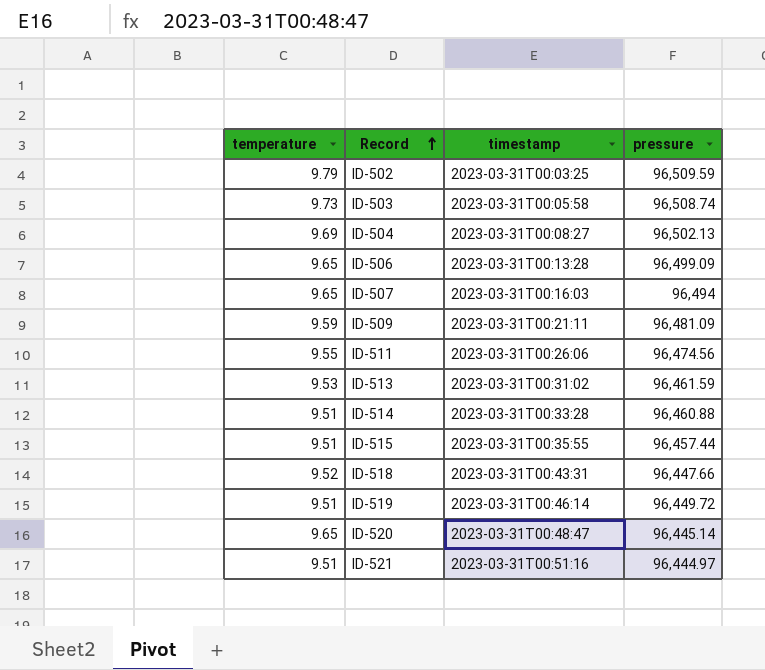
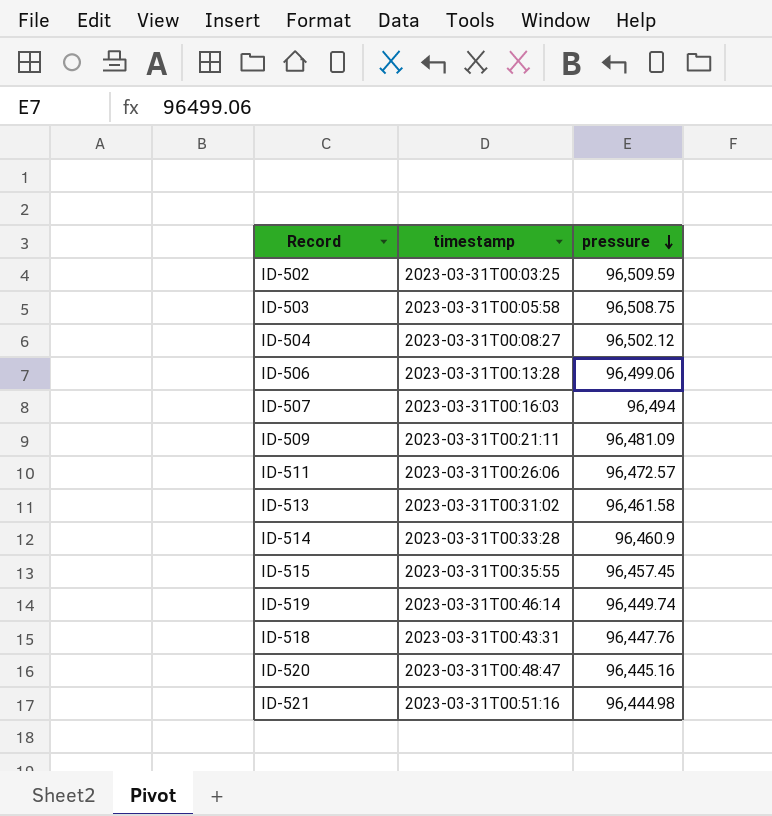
row order: Record ascending -> pressure descending
column temperature | position: 1 -> none
ID-503 | pressure: 96,508.74 -> 96,508.75
ID-504 | pressure: 96,502.13 -> 96,502.12
ID-506 | pressure: 96,499.09 -> 96,499.06
ID-511 | pressure: 96,474.56 -> 96,472.57
ID-513 | pressure: 96,461.59 -> 96,461.58
ID-514 | pressure: 96,460.88 -> 96,460.9
ID-515 | pressure: 96,457.44 -> 96,457.45
ID-519 | pressure: 96,449.72 -> 96,449.74
ID-518 | pressure: 96,447.66 -> 96,447.76
ID-520 | pressure: 96,445.14 -> 96,445.16
ID-521 | pressure: 96,444.97 -> 96,444.98

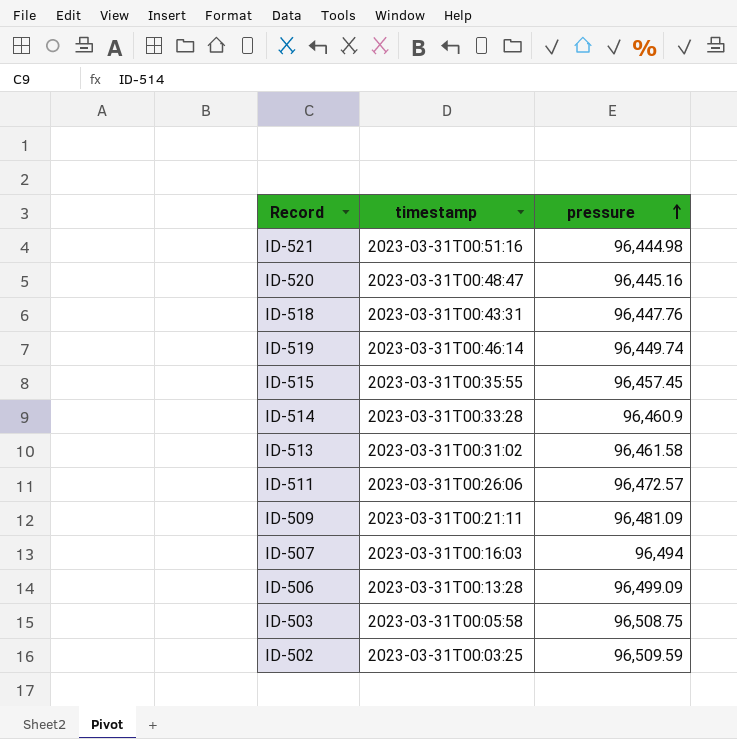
row order: pressure descending -> pressure ascending
row ID-504: 2023-03-31T00:08:27 | 96,502.12 -> none
ID-506 | pressure: 96,499.06 -> 96,499.09

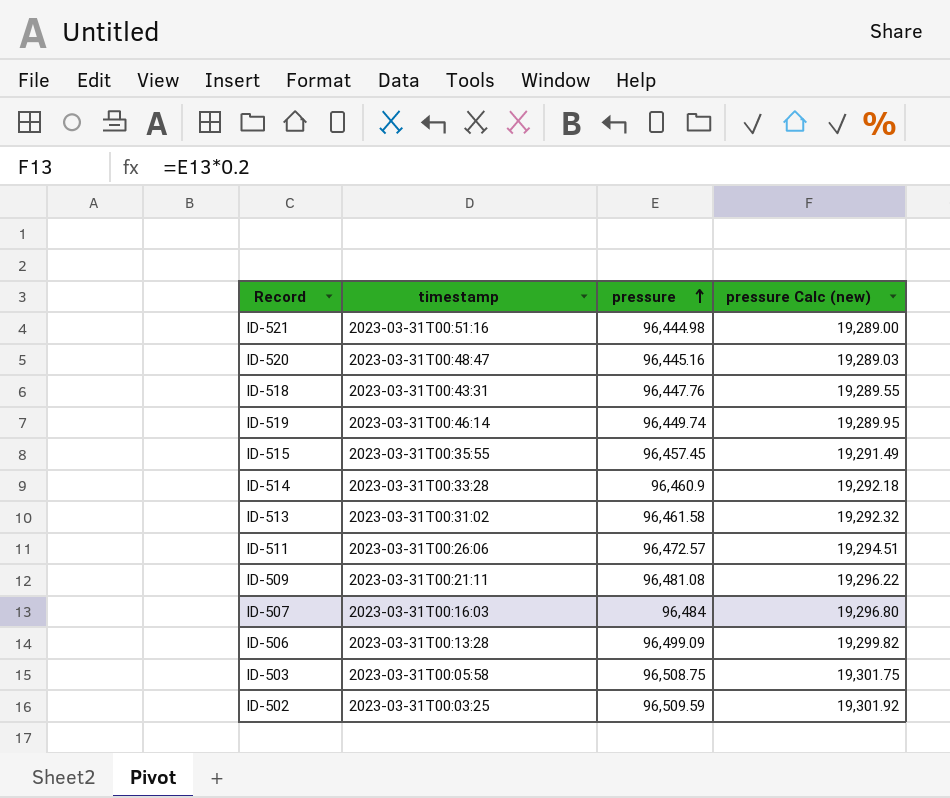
column pressure Calc (new) | formula: none -> [pressure] * 0.2
ID-509 | pressure: 96,481.09 -> 96,481.08
ID-507 | pressure: 96,494 -> 96,484

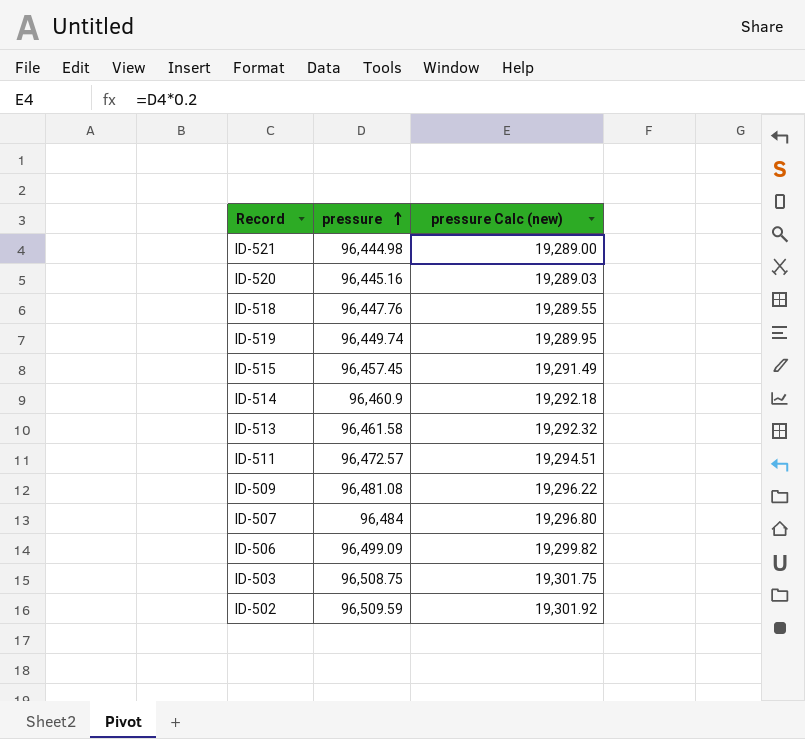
column timestamp | position: 2 -> none

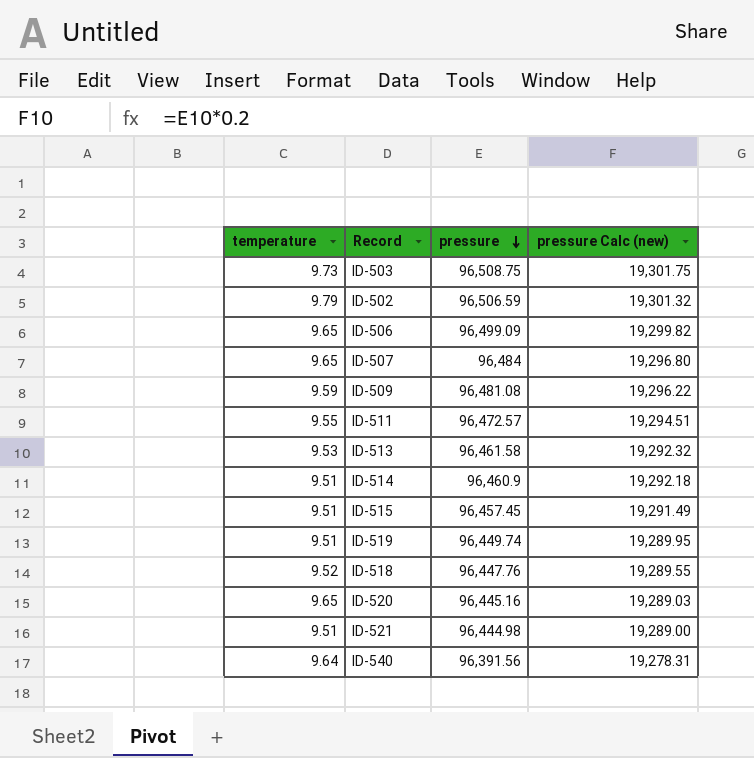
row order: pressure ascending -> pressure descending
column temperature | position: none -> 1
ID-502 | pressure: 96,509.59 -> 96,506.59
ID-502 | pressure Calc (new): 19,301.92 -> 19,301.32
row ID-540: none -> 9.64 | 96,391.56 | 19,278.31

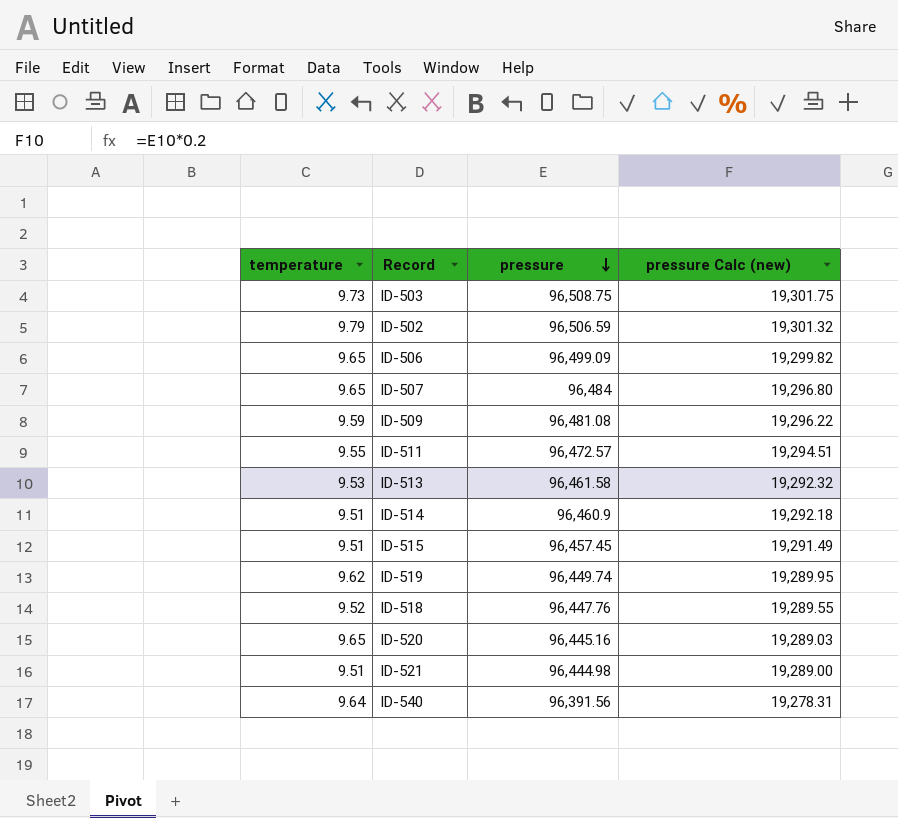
ID-519 | temperature: 9.51 -> 9.62

